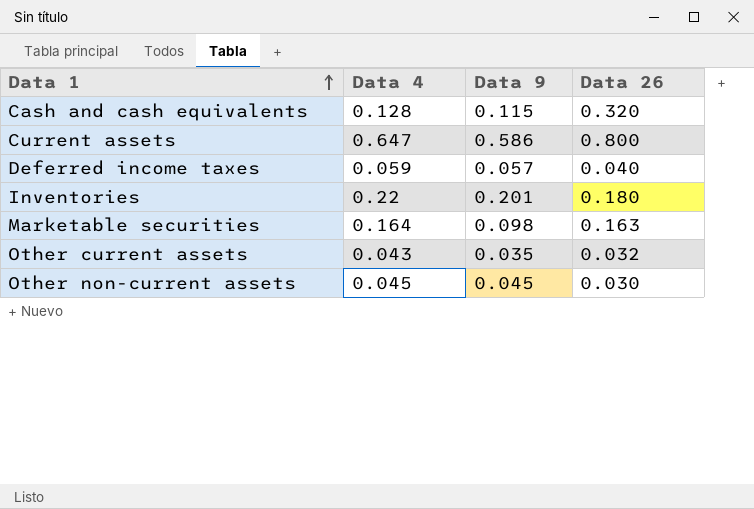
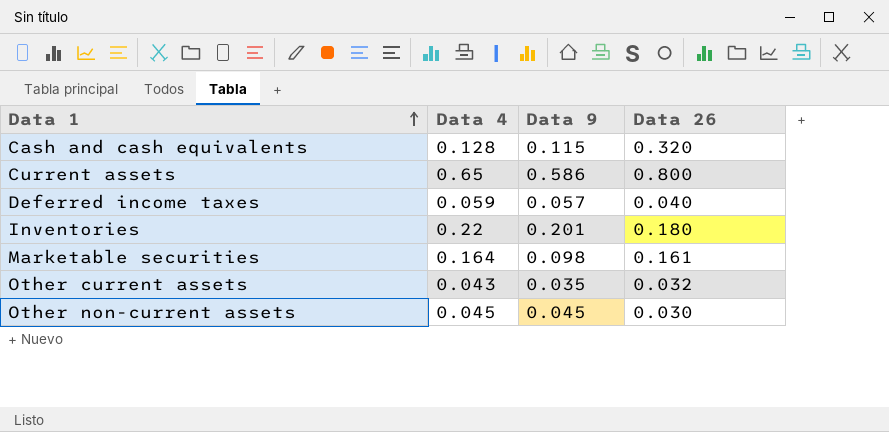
Current assets | Data 4: 0.647 -> 0.65
Marketable securities | Data 26: 0.163 -> 0.161

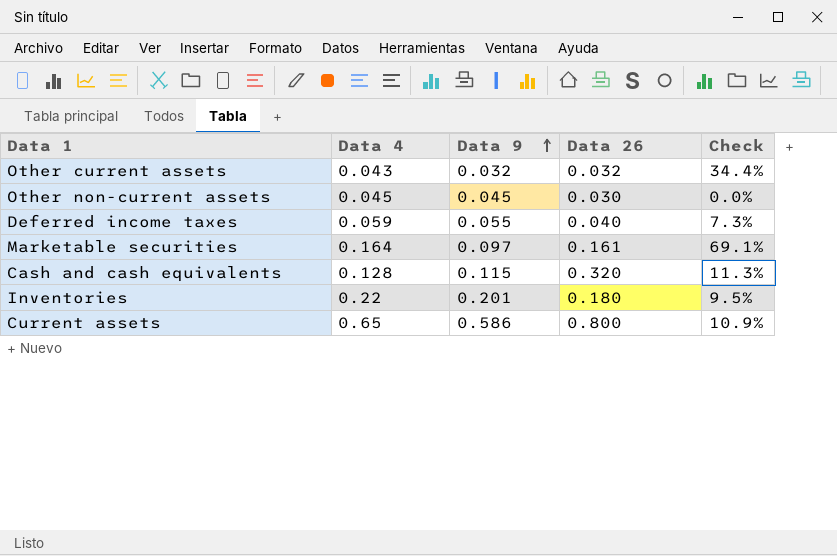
row order: Data 1 ascending -> Data 9 ascending
column Check | formula: none -> ([Data 4] - [Data 9]) / [Data 9]
Other current assets | Data 9: 0.035 -> 0.032
Deferred income taxes | Data 9: 0.057 -> 0.055
Marketable securities | Data 9: 0.098 -> 0.097

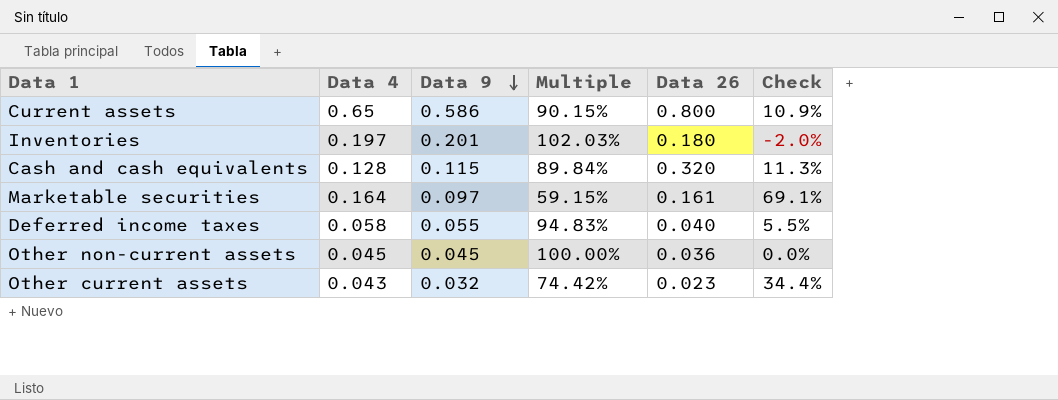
row order: Data 9 ascending -> Data 9 descending
column Multiple | formula: none -> [Data 9] / [Data 4]
Inventories | Data 4: 0.22 -> 0.197
Inventories | Check: 9.5% -> -2.0%
Deferred income taxes | Data 4: 0.059 -> 0.058
Deferred income taxes | Check: 7.3% -> 5.5%
Other non-current assets | Data 26: 0.030 -> 0.036
Other current assets | Data 26: 0.032 -> 0.023

